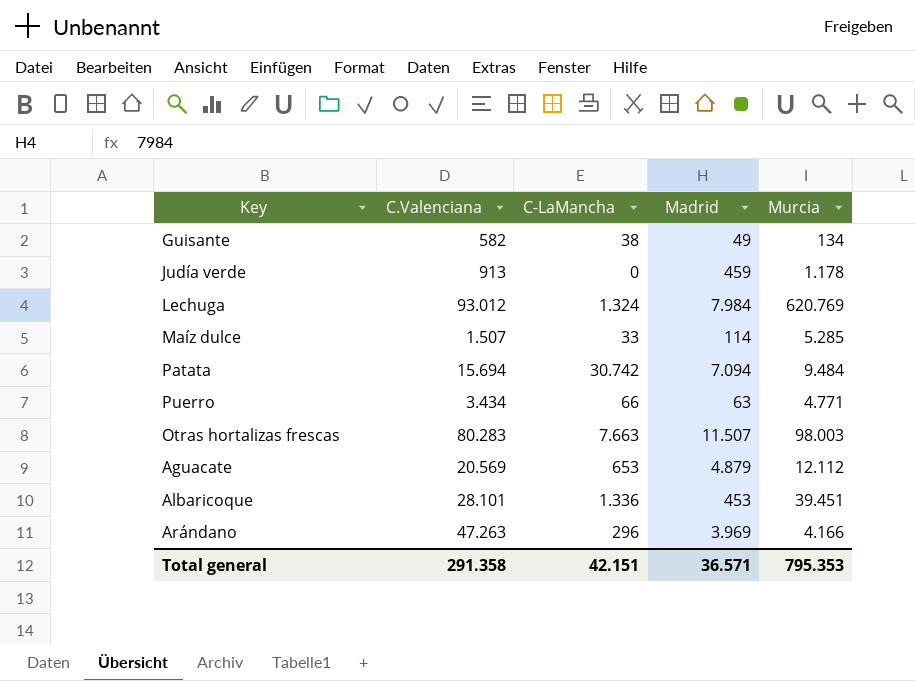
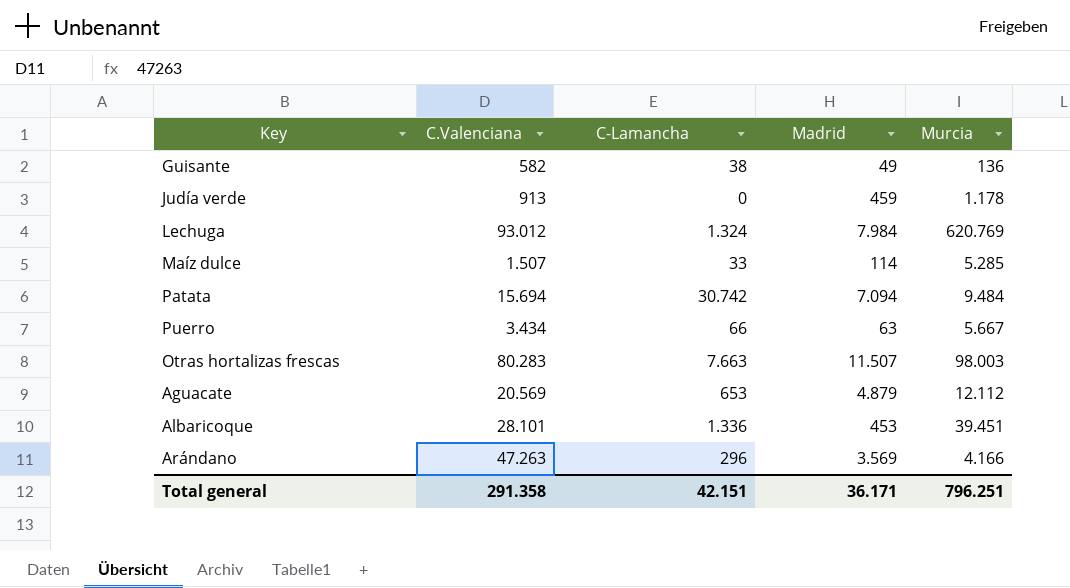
column name: C-LaMancha -> C-Lamancha
Guisante | Murcia: 134 -> 136
Puerro | Murcia: 4.771 -> 5.667
Arándano | Madrid: 3.969 -> 3.569
Total general | Madrid: 36.571 -> 36.171
Total general | Murcia: 795.353 -> 796.251

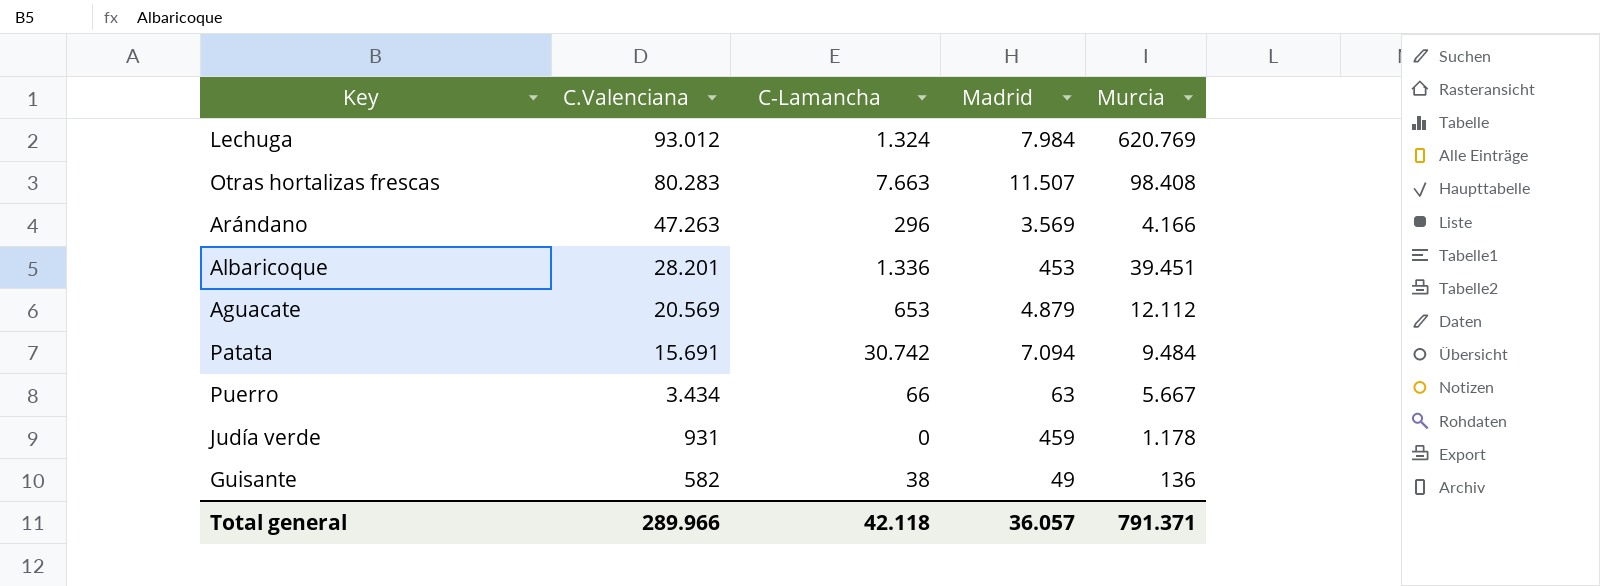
row order: none -> C.Valenciana descending
row Maíz dulce: 1.507 | 33 | 114 | 5.285 -> none
Otras hortalizas frescas | Murcia: 98.003 -> 98.408
Albaricoque | C.Valenciana: 28.101 -> 28.201
Patata | C.Valenciana: 15.694 -> 15.691
Judía verde | C.Valenciana: 913 -> 931
Total general | C.Valenciana: 291.358 -> 289.966
Total general | C-Lamancha: 42.151 -> 42.118
Total general | Madrid: 36.171 -> 36.057
Total general | Murcia: 796.251 -> 791.371

